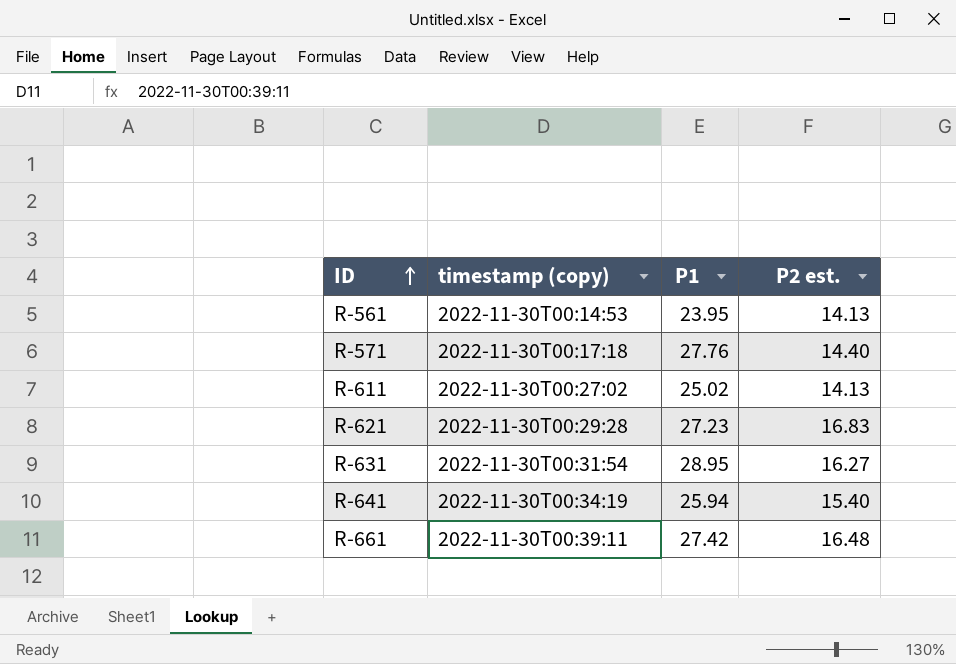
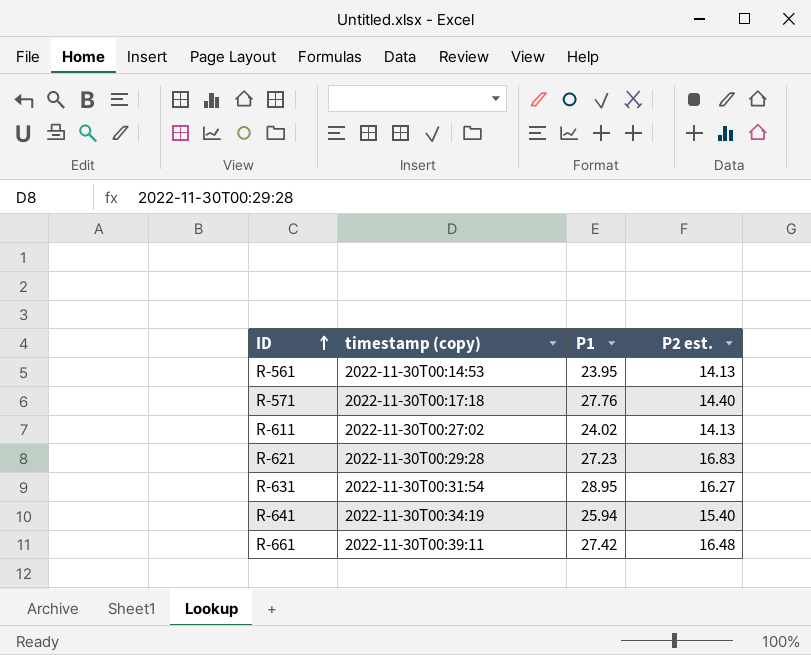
R-611 | P1: 25.02 -> 24.02

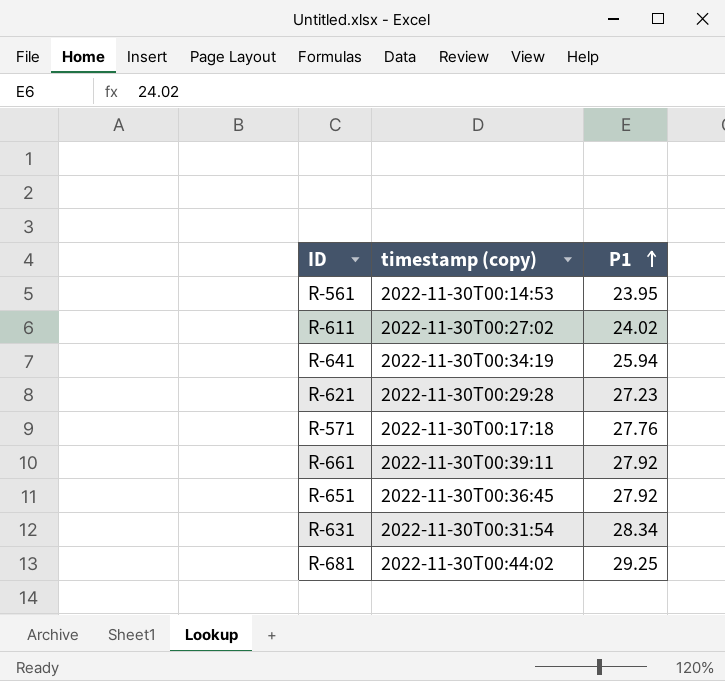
row order: ID ascending -> P1 ascending
column P2 est. | position: 4 -> none
R-661 | P1: 27.42 -> 27.92
row R-651: none -> 2022-11-30T00:36:45 | 27.92
R-631 | P1: 28.95 -> 28.34
row R-681: none -> 2022-11-30T00:44:02 | 29.25

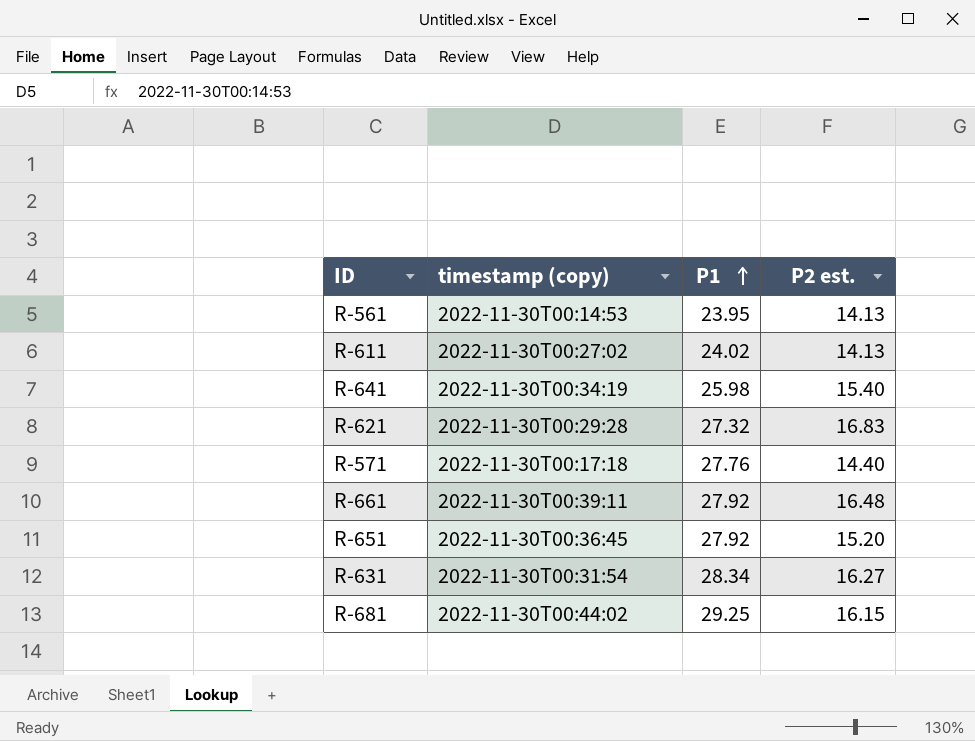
column P2 est. | position: none -> 4
R-641 | P1: 25.94 -> 25.98
R-621 | P1: 27.23 -> 27.32

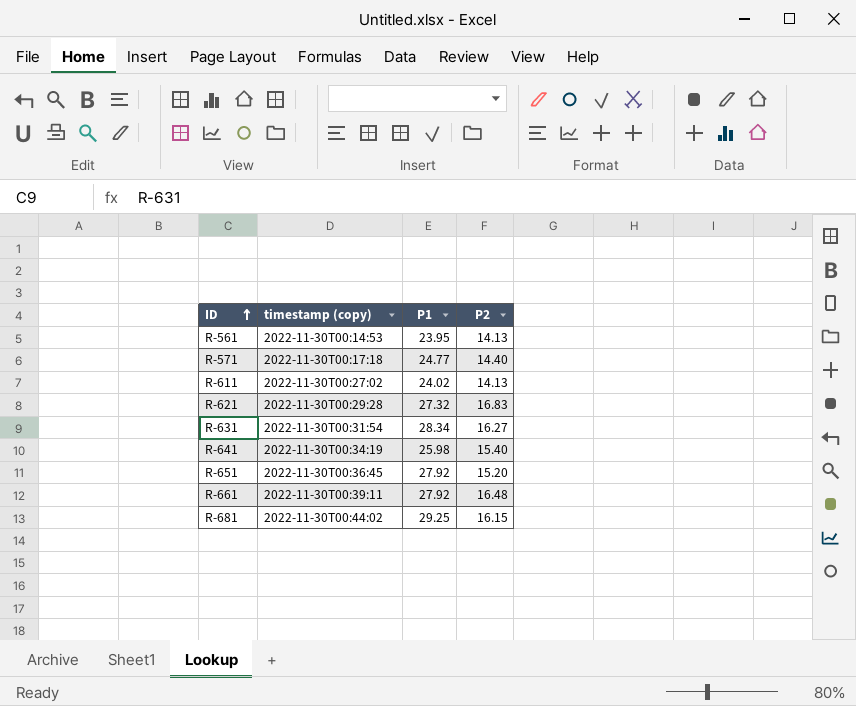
row order: P1 ascending -> ID ascending
column name: P2 est. -> P2
R-571 | P1: 27.76 -> 24.77

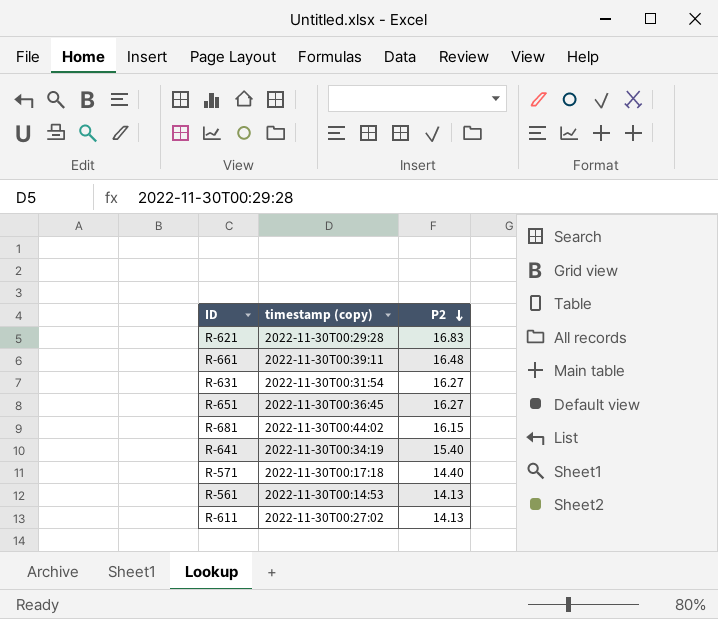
row order: ID ascending -> P2 descending
column P1 | position: 3 -> none
R-651 | P2: 15.20 -> 16.27

